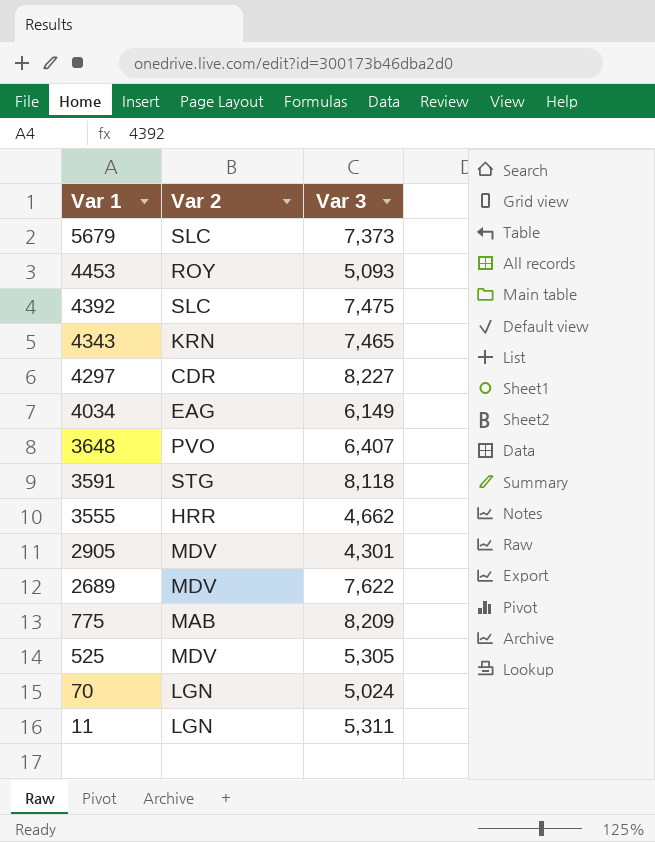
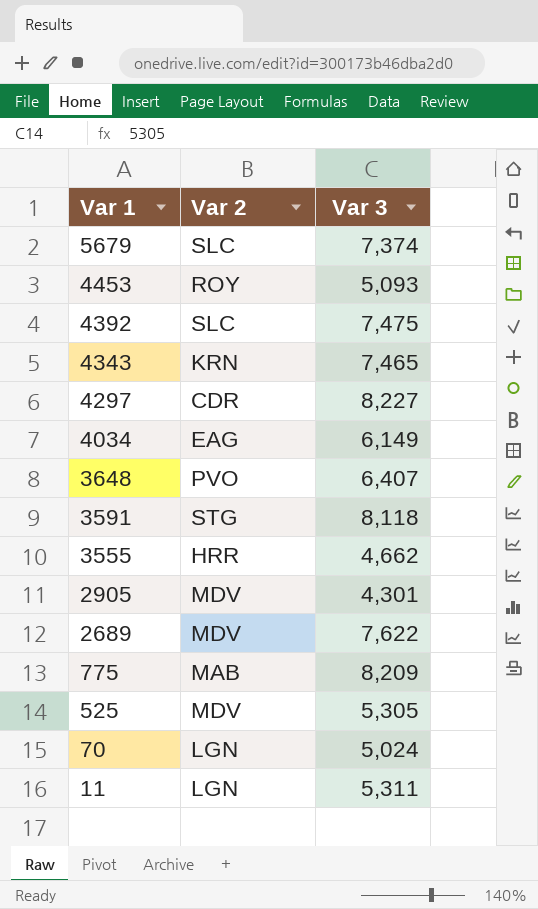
5679 | Var 3: 7,373 -> 7,374

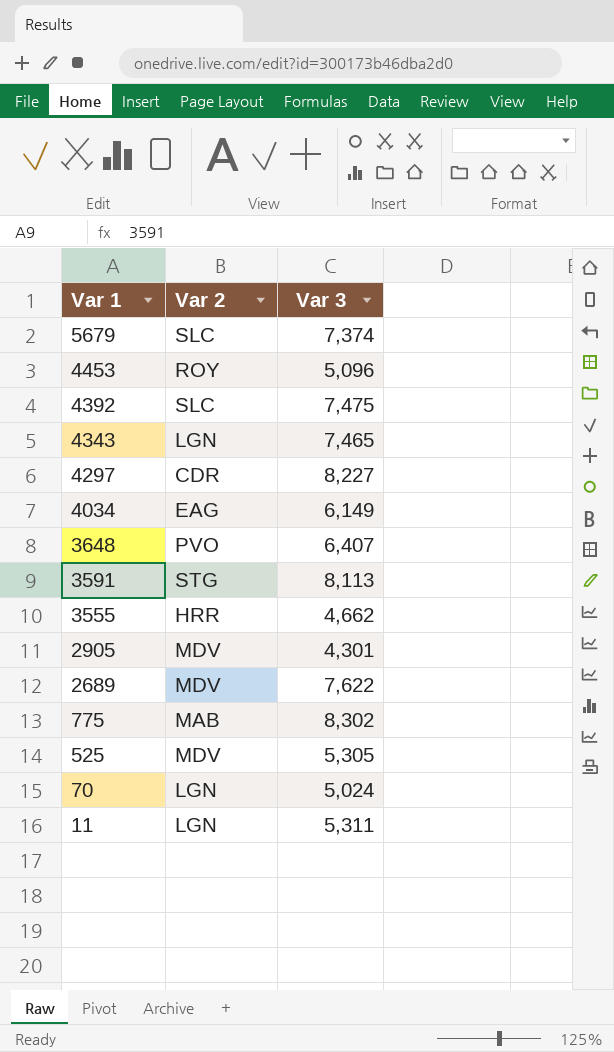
4453 | Var 3: 5,093 -> 5,096
4343 | Var 2: KRN -> LGN
3591 | Var 3: 8,118 -> 8,113
775 | Var 3: 8,209 -> 8,302

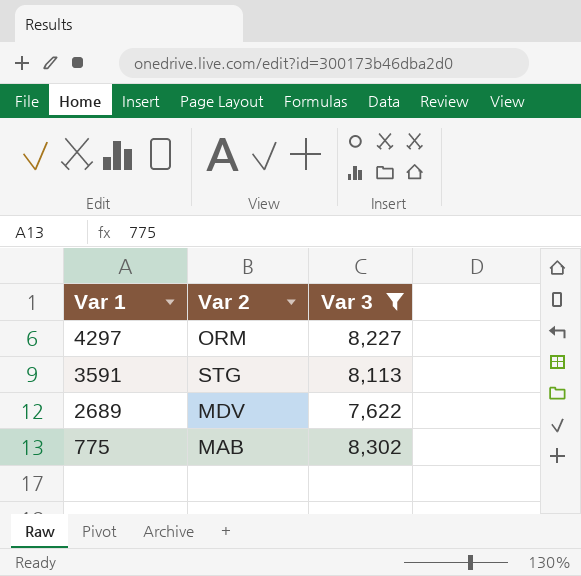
filter: none -> Var 3 >= 7,622
4297 | Var 2: CDR -> ORM

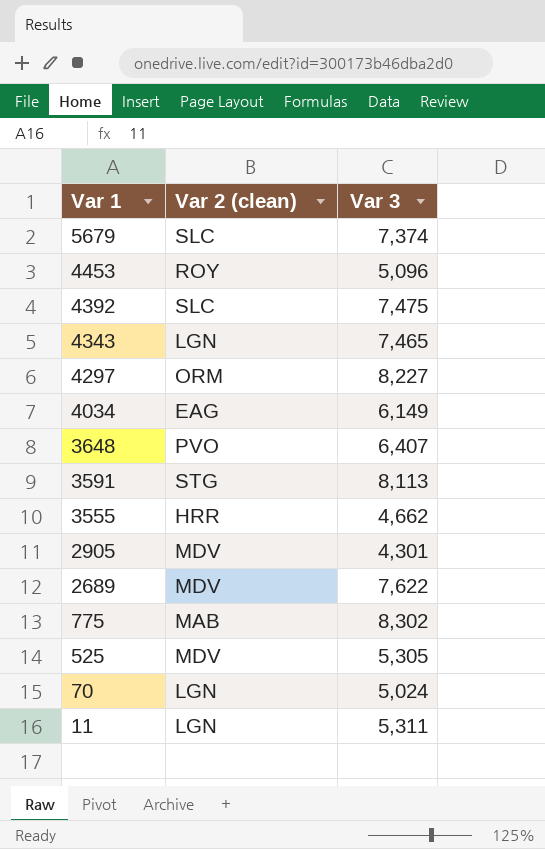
filter: Var 3 >= 7,622 -> none
column name: Var 2 -> Var 2 (clean)

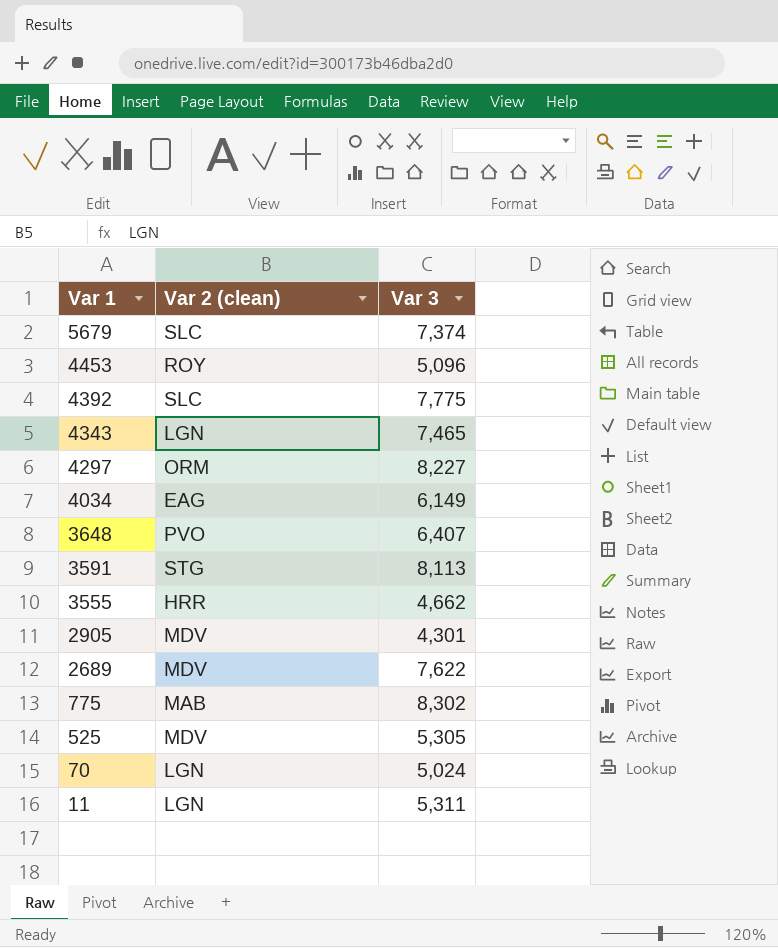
4392 | Var 3: 7,475 -> 7,775

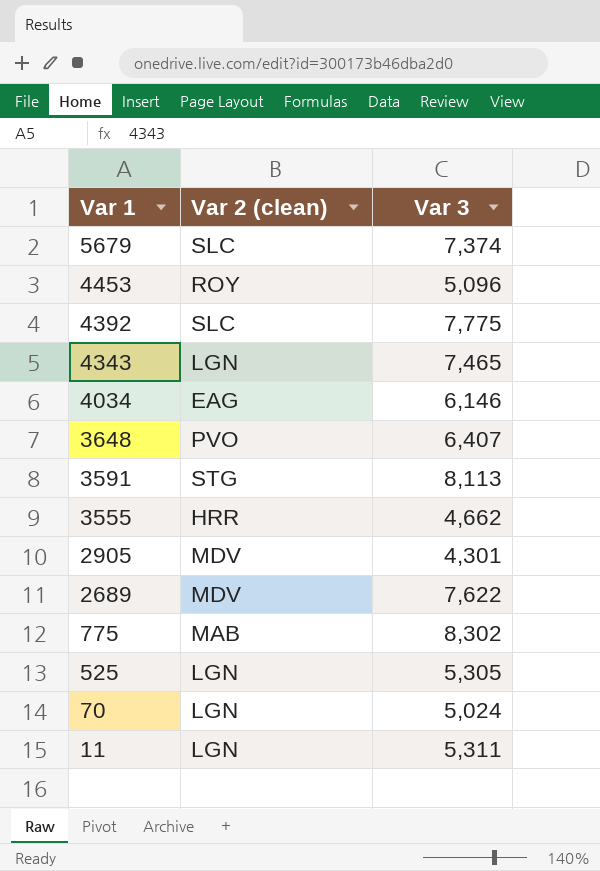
row 4297: ORM | 8,227 -> none
4034 | Var 3: 6,149 -> 6,146
525 | Var 2 (clean): MDV -> LGN

